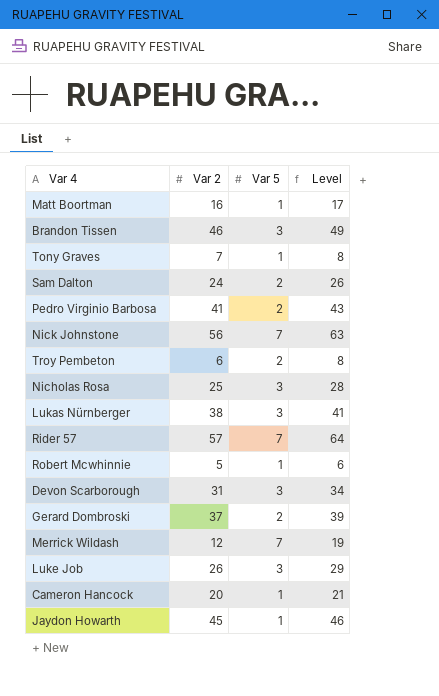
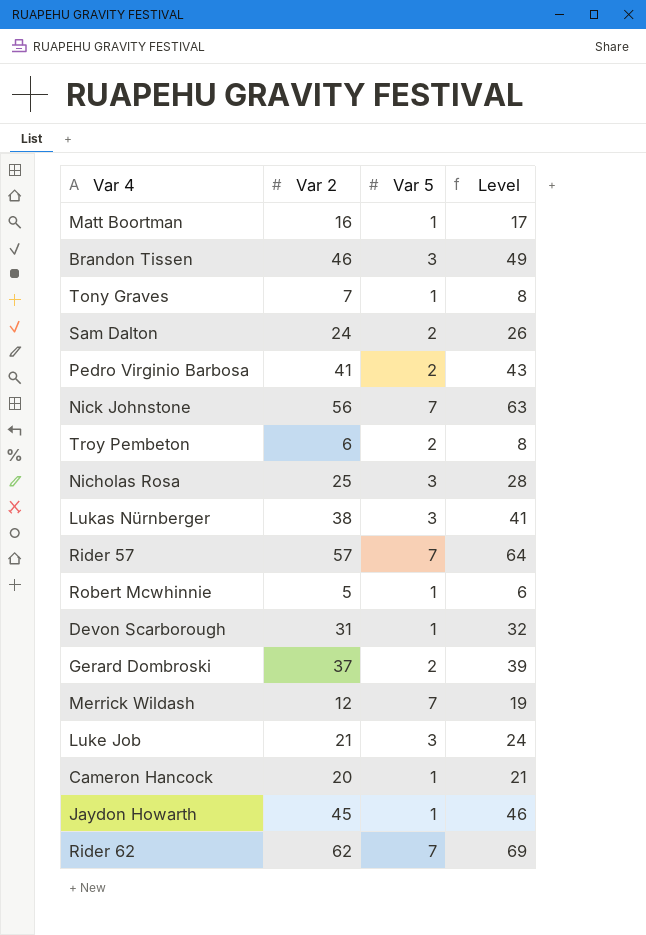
Devon Scarborough | Var 5: 3 -> 1
Devon Scarborough | Level: 34 -> 32
Luke Job | Var 2: 26 -> 21
Luke Job | Level: 29 -> 24
row Rider 62: none -> 62 | 7 | 69

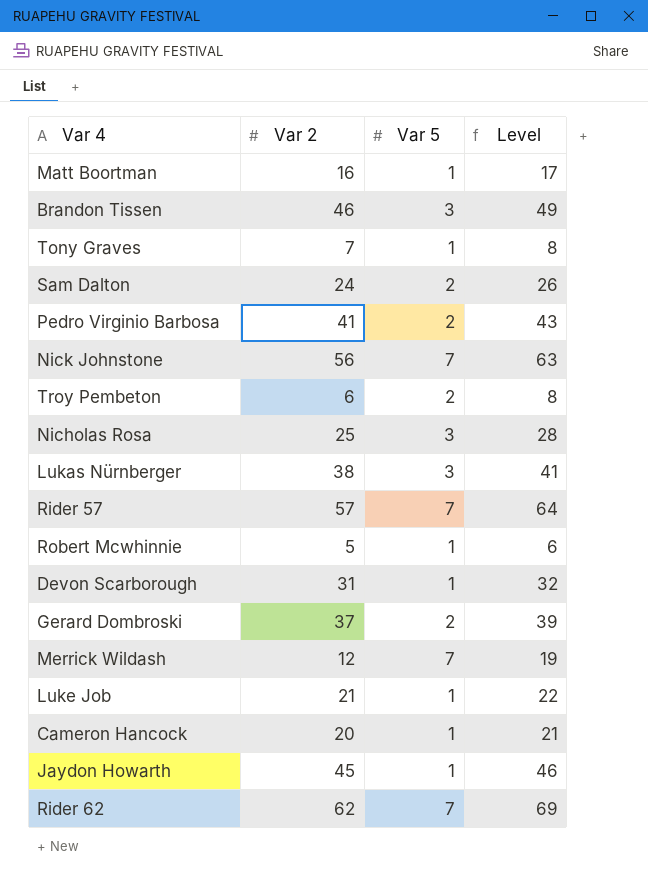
Luke Job | Var 5: 3 -> 1
Luke Job | Level: 24 -> 22

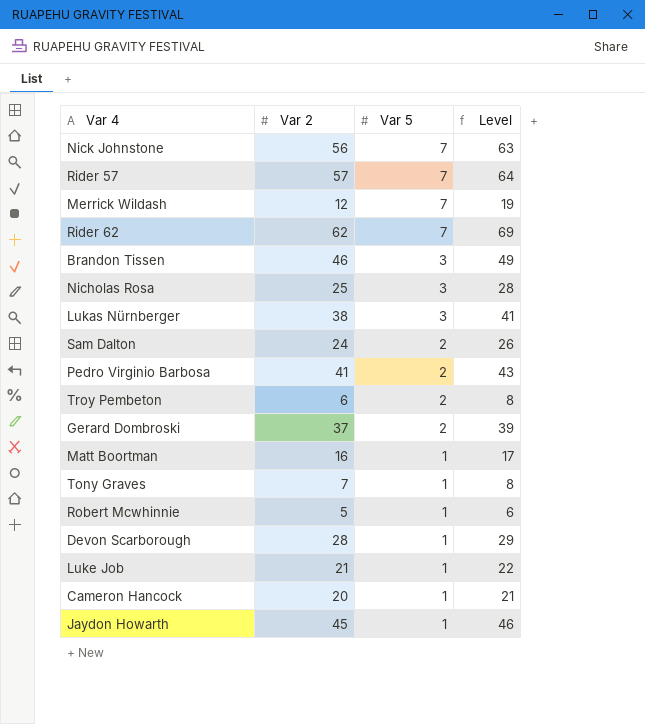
row order: none -> Var 5 descending
Devon Scarborough | Var 2: 31 -> 28
Devon Scarborough | Level: 32 -> 29

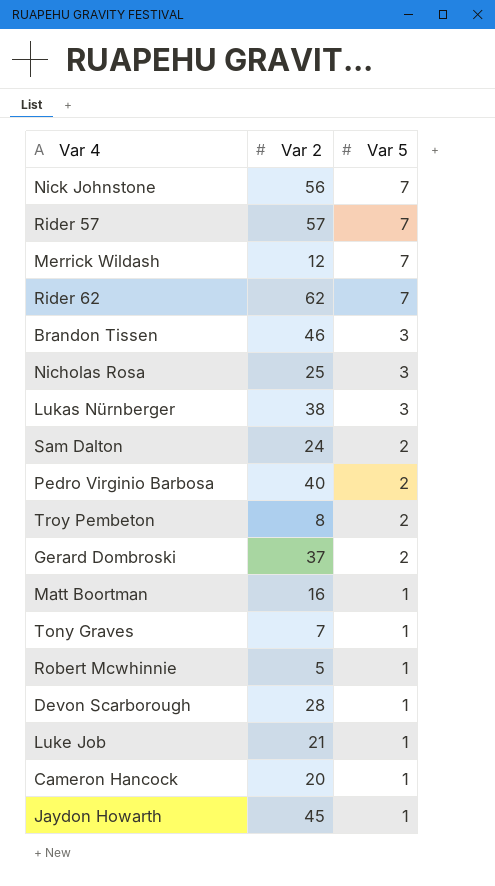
column Level | formula: [Var 2] + [Var 5] -> none
Pedro Virginio Barbosa | Var 2: 41 -> 40
Troy Pembeton | Var 2: 6 -> 8

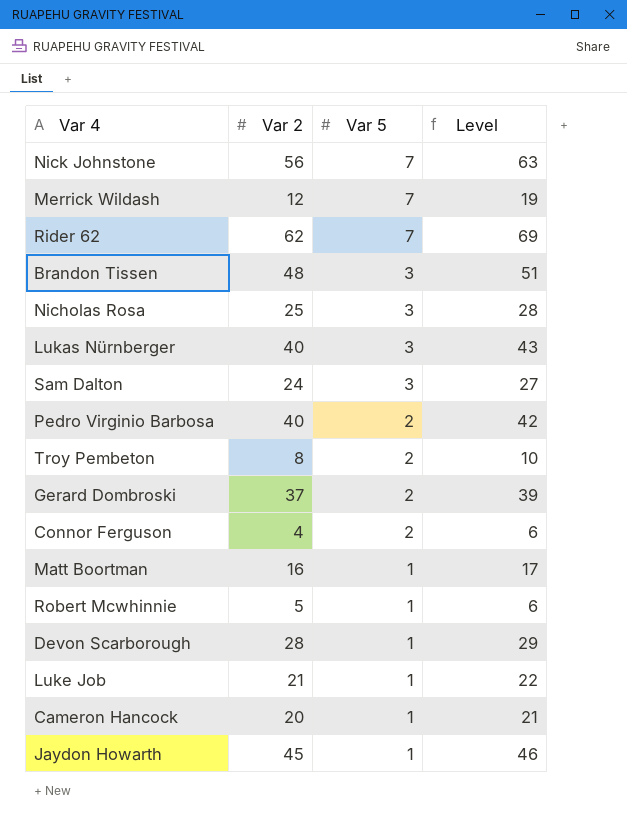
column Level | formula: none -> [Var 2] + [Var 5]
row Rider 57: 57 | 7 -> none
row Tony Graves: 7 | 1 -> none
Brandon Tissen | Var 2: 46 -> 48
Lukas Nürnberger | Var 2: 38 -> 40
Sam Dalton | Var 5: 2 -> 3
row Connor Ferguson: none -> 4 | 2 | 6

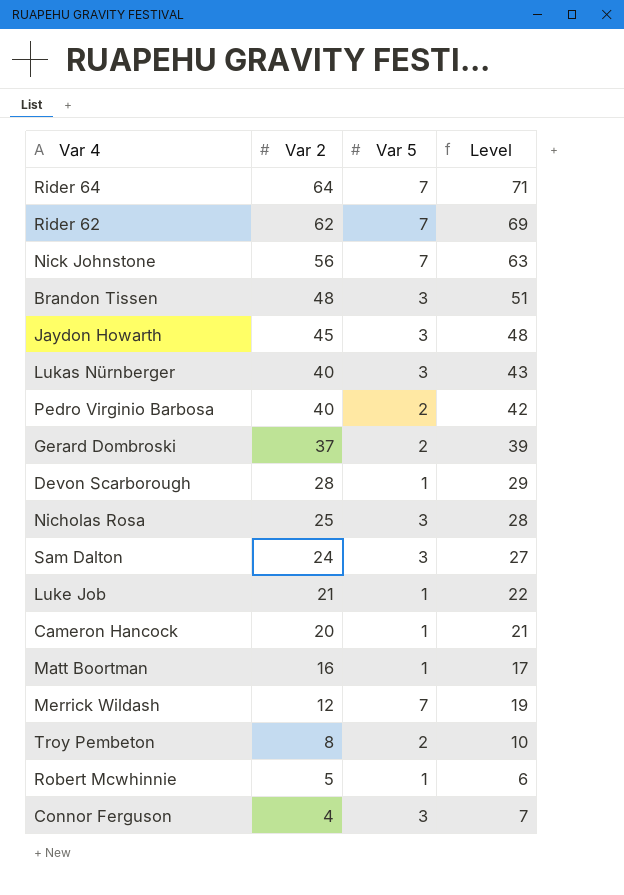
row order: Var 5 descending -> Var 2 descending
row Rider 64: none -> 64 | 7 | 71
Jaydon Howarth | Var 5: 1 -> 3
Jaydon Howarth | Level: 46 -> 48
Connor Ferguson | Var 5: 2 -> 3
Connor Ferguson | Level: 6 -> 7

